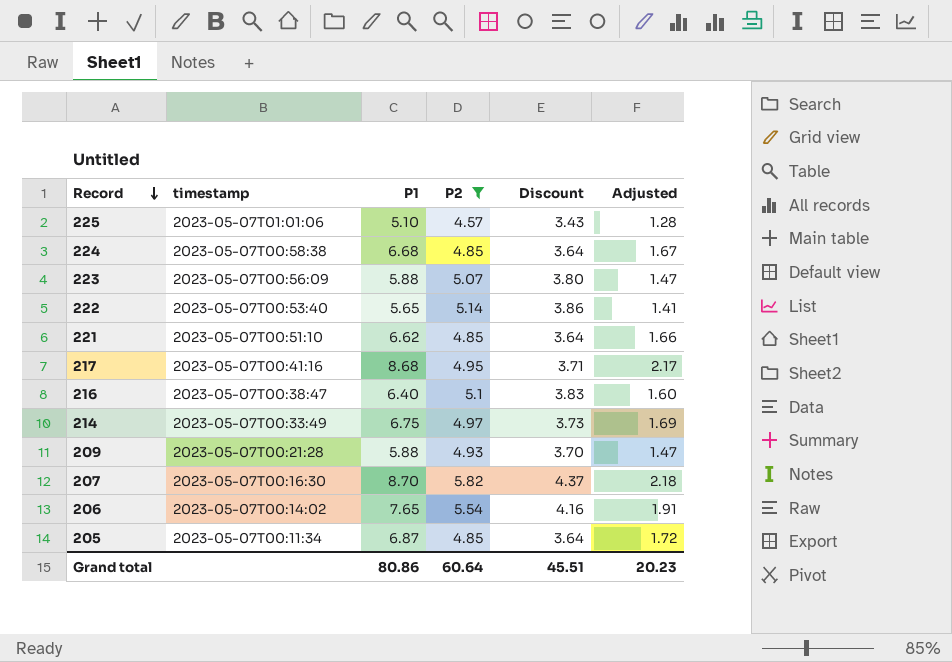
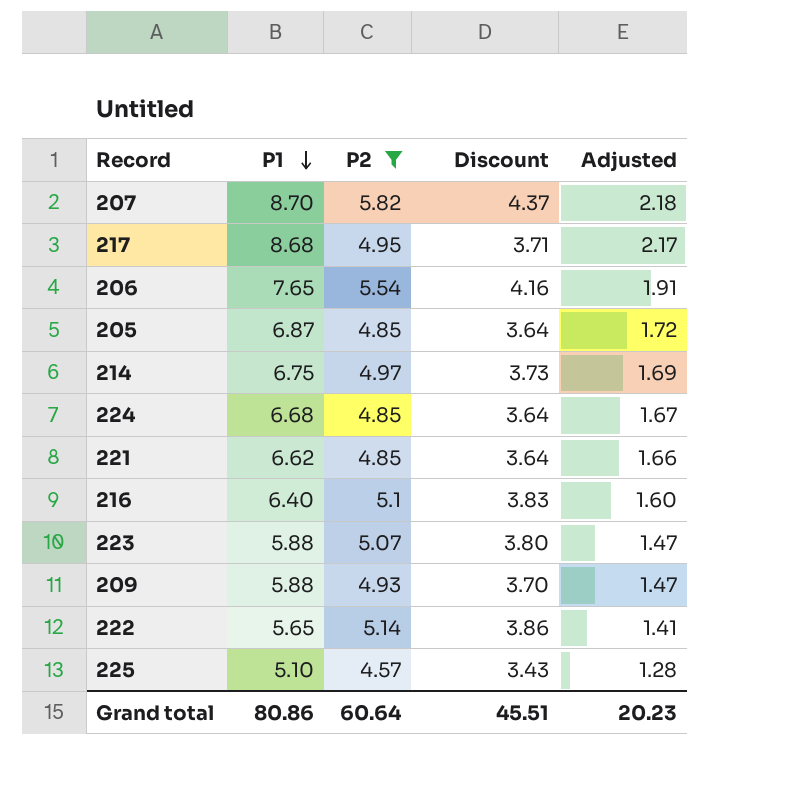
row order: Record descending -> P1 descending
column timestamp | position: 2 -> none

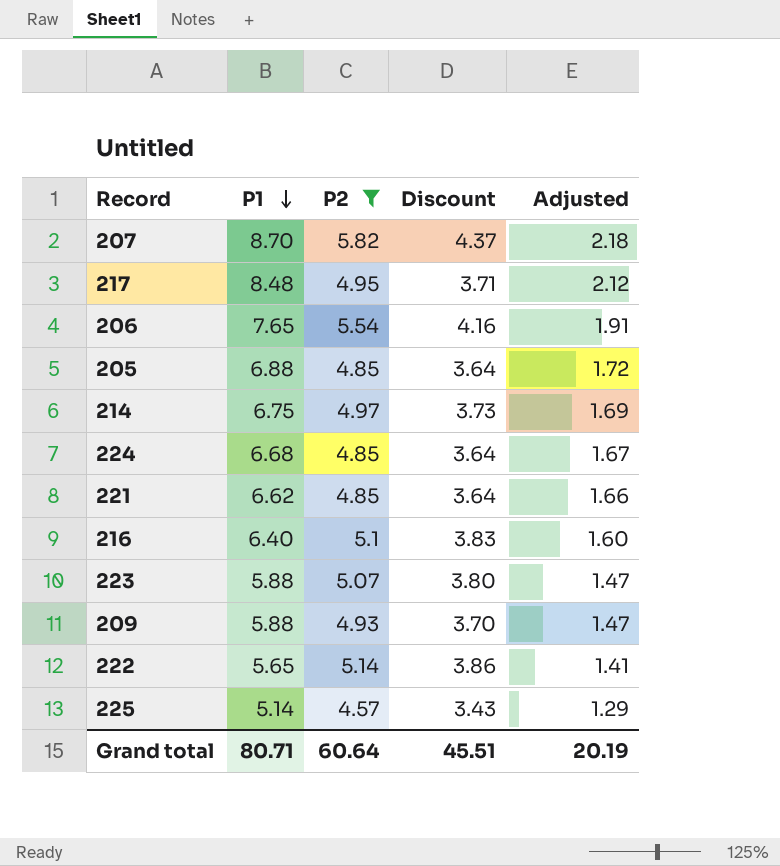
217 | P1: 8.68 -> 8.48
217 | Adjusted: 2.17 -> 2.12
205 | P1: 6.87 -> 6.88
225 | P1: 5.10 -> 5.14
225 | Adjusted: 1.28 -> 1.29
Grand total | P1: 80.86 -> 80.71
Grand total | Adjusted: 20.23 -> 20.19

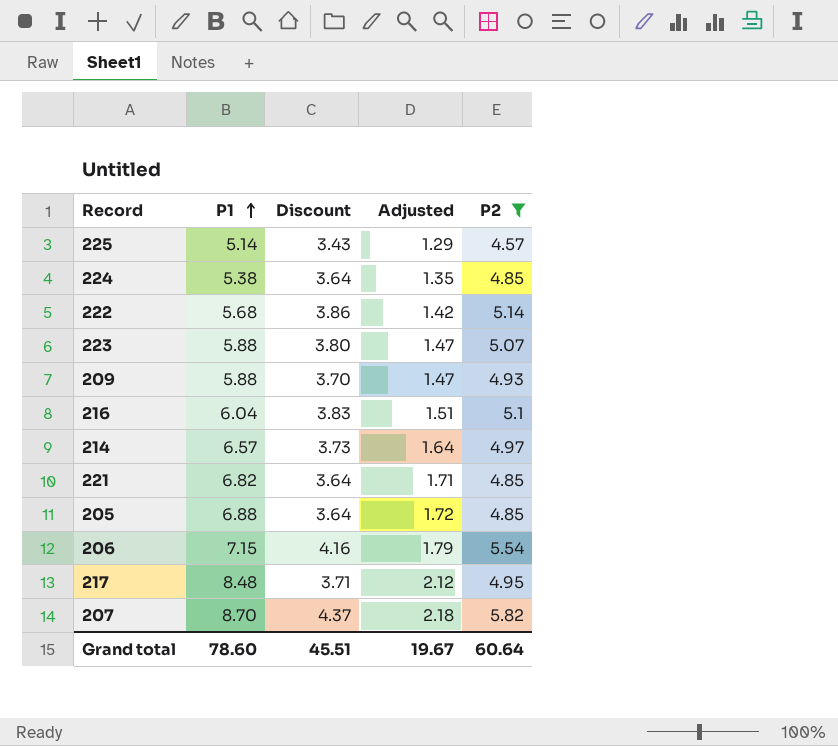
row order: P1 descending -> P1 ascending
column P2 | position: 3 -> 5
224 | P1: 6.68 -> 5.38
224 | Adjusted: 1.67 -> 1.35
222 | P1: 5.65 -> 5.68
222 | Adjusted: 1.41 -> 1.42
216 | P1: 6.40 -> 6.04
216 | Adjusted: 1.60 -> 1.51
214 | P1: 6.75 -> 6.57
214 | Adjusted: 1.69 -> 1.64
221 | P1: 6.62 -> 6.82
221 | Adjusted: 1.66 -> 1.71
206 | P1: 7.65 -> 7.15
206 | Adjusted: 1.91 -> 1.79
Grand total | P1: 80.71 -> 78.60
Grand total | Adjusted: 20.19 -> 19.67

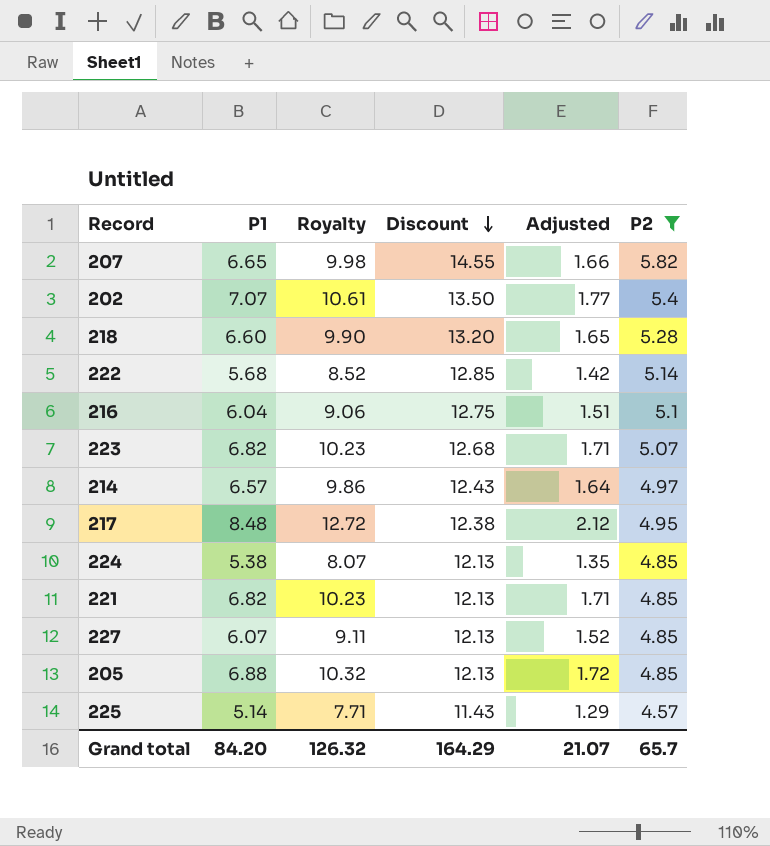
row order: P1 ascending -> Discount descending
column Royalty | formula: none -> [P1] * 1.5
column Discount | formula: [P2] * 0.75 -> [P2] * 2.5
row 209: 5.88 | 3.70 | 1.47 | 4.93 -> none
row 206: 7.15 | 4.16 | 1.79 | 5.54 -> none
207 | P1: 8.70 -> 6.65
207 | Adjusted: 2.18 -> 1.66
row 202: none -> 7.07 | 10.61 | 13.50 | 1.77 | 5.4
row 218: none -> 6.60 | 9.90 | 13.20 | 1.65 | 5.28
223 | P1: 5.88 -> 6.82
223 | Adjusted: 1.47 -> 1.71
row 227: none -> 6.07 | 9.11 | 12.13 | 1.52 | 4.85
Grand total | P1: 78.60 -> 84.20
Grand total | Discount: 45.51 -> 164.29
Grand total | Adjusted: 19.67 -> 21.07
Grand total | P2: 60.64 -> 65.7

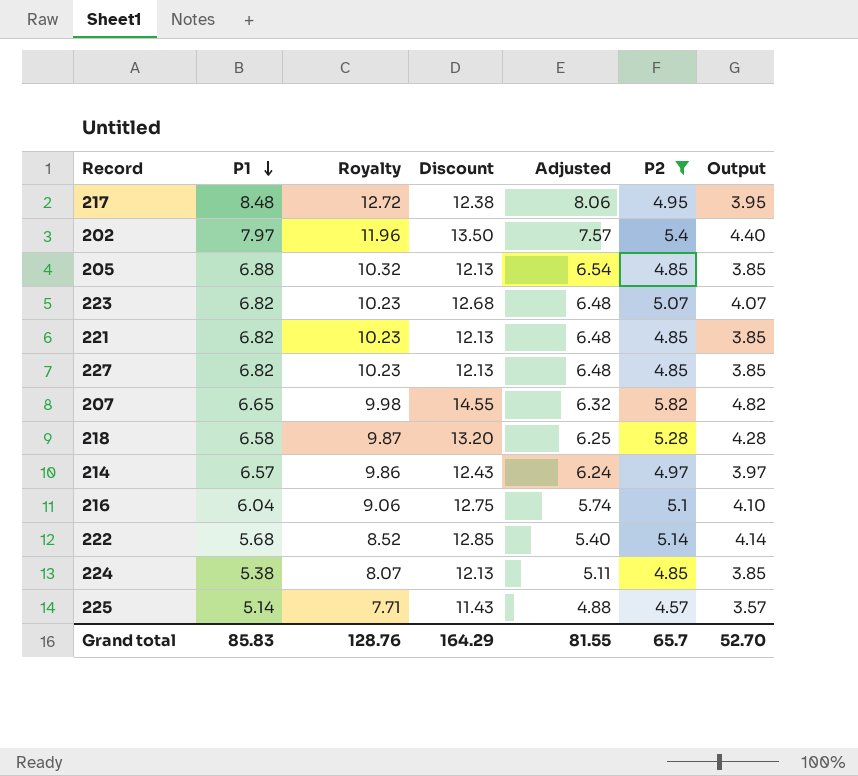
row order: Discount descending -> P1 descending
column Adjusted | formula: [P1] * 0.25 -> [P1] * 0.95
column Output | formula: none -> [P2] - 1
202 | P1: 7.07 -> 7.97
202 | Royalty: 10.61 -> 11.96
227 | P1: 6.07 -> 6.82
227 | Royalty: 9.11 -> 10.23
218 | P1: 6.60 -> 6.58
218 | Royalty: 9.90 -> 9.87
Grand total | P1: 84.20 -> 85.83
Grand total | Royalty: 126.32 -> 128.76
Grand total | Adjusted: 21.07 -> 81.55

